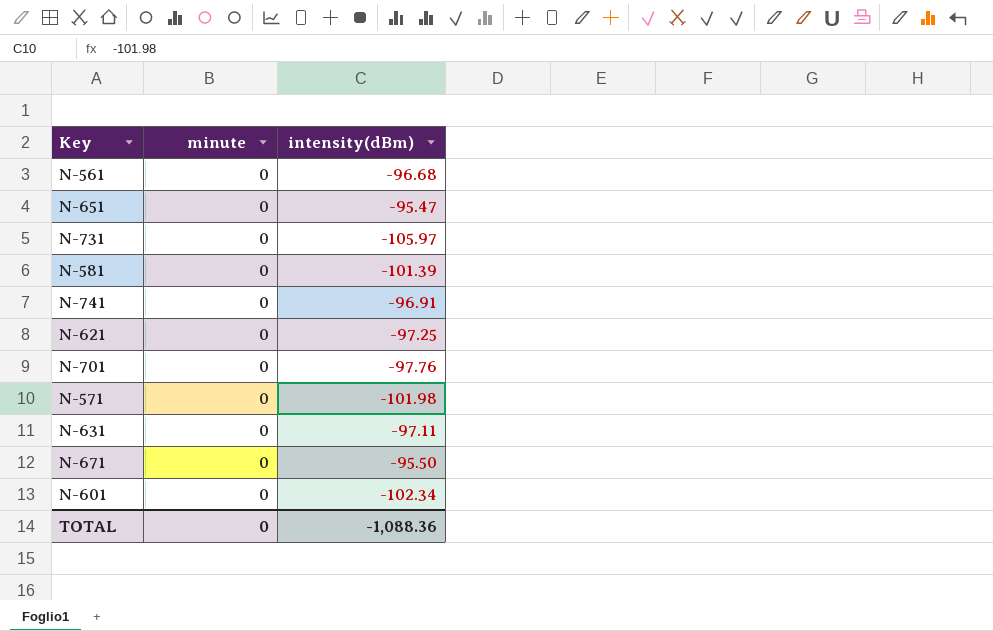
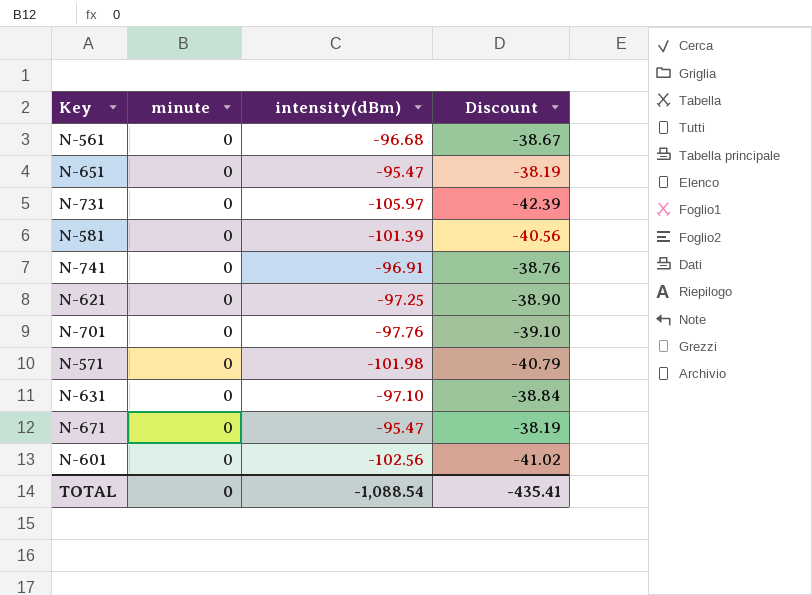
column Discount | formula: none -> [intensity(dBm)] * 0.4
N-631 | intensity(dBm): -97.11 -> -97.10
N-671 | intensity(dBm): -95.50 -> -95.47
N-601 | intensity(dBm): -102.34 -> -102.56
TOTAL | intensity(dBm): -1,088.36 -> -1,088.54

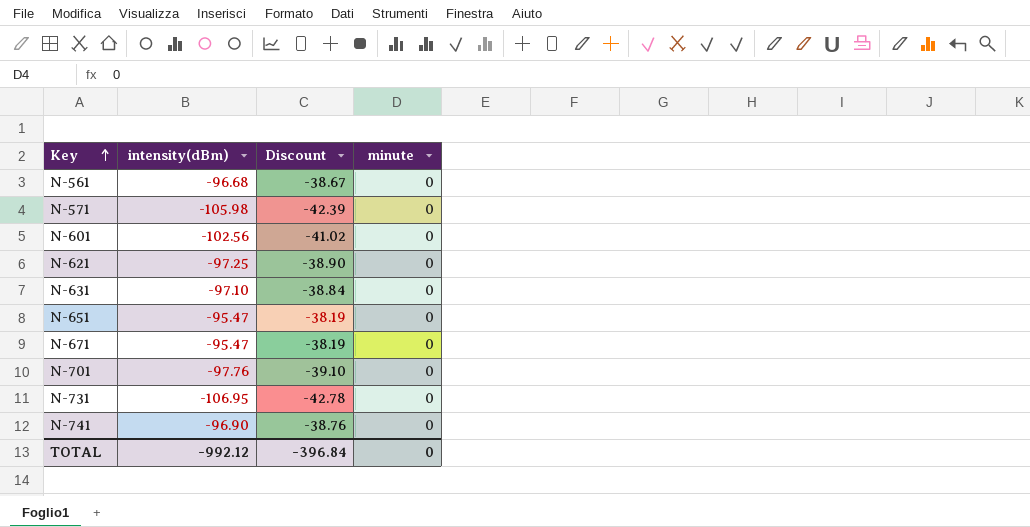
row order: none -> Key ascending
column minute | position: 2 -> 4
row N-581: 0 | -101.39 | -40.56 -> none
N-571 | intensity(dBm): -101.98 -> -105.98
N-571 | Discount: -40.79 -> -42.39
N-731 | intensity(dBm): -105.97 -> -106.95
N-731 | Discount: -42.39 -> -42.78
N-741 | intensity(dBm): -96.91 -> -96.90
TOTAL | intensity(dBm): -1,088.54 -> -992.12
TOTAL | Discount: -435.41 -> -396.84

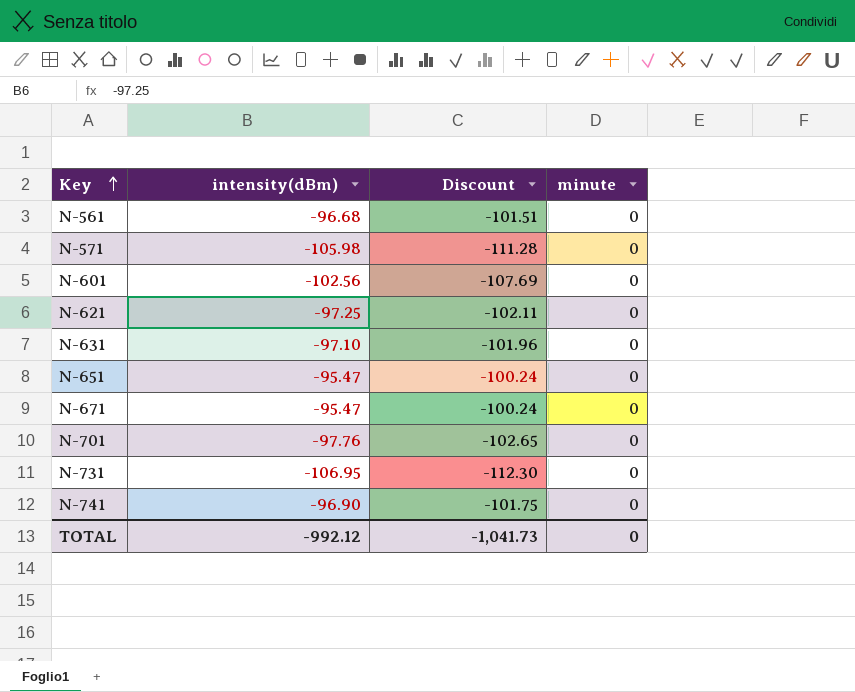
column Discount | formula: [intensity(dBm)] * 0.4 -> [intensity(dBm)] * 1.05
TOTAL | Discount: -396.84 -> -1,041.73

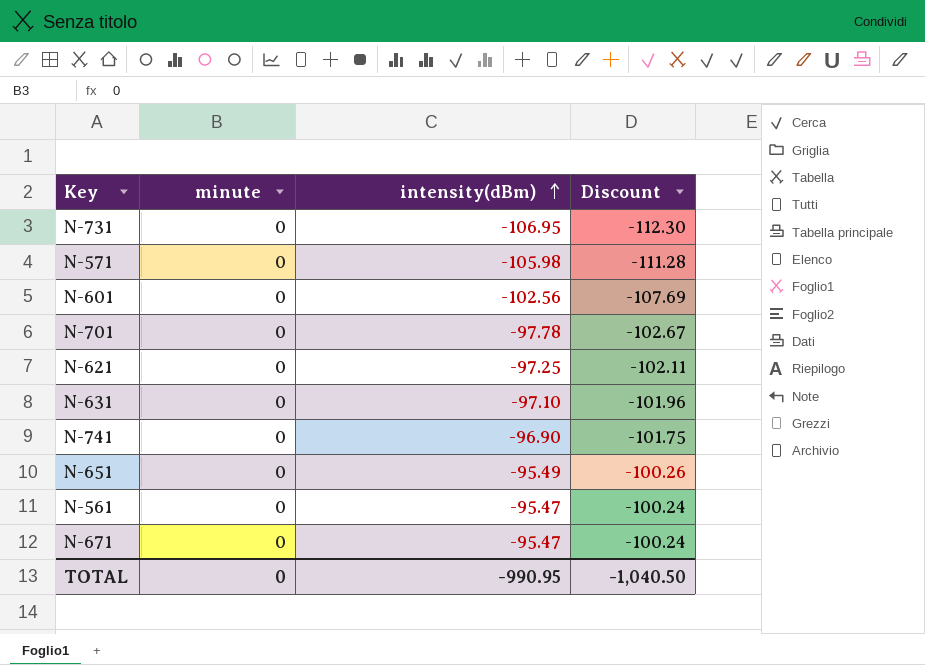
row order: Key ascending -> intensity(dBm) ascending
column minute | position: 4 -> 2
N-701 | intensity(dBm): -97.76 -> -97.78
N-701 | Discount: -102.65 -> -102.67
N-651 | intensity(dBm): -95.47 -> -95.49
N-651 | Discount: -100.24 -> -100.26
N-561 | intensity(dBm): -96.68 -> -95.47
N-561 | Discount: -101.51 -> -100.24
TOTAL | intensity(dBm): -992.12 -> -990.95
TOTAL | Discount: -1,041.73 -> -1,040.50

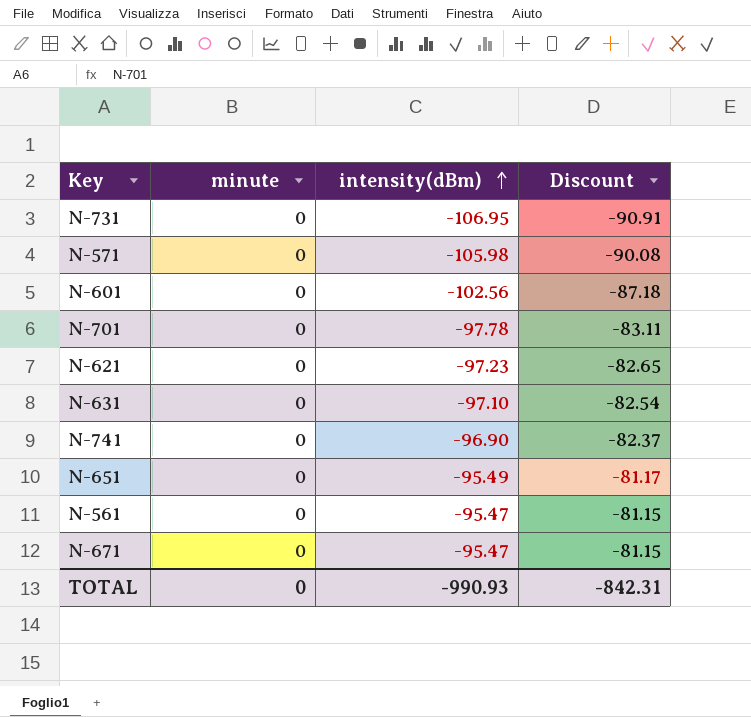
column Discount | formula: [intensity(dBm)] * 1.05 -> [intensity(dBm)] * 0.85
N-621 | intensity(dBm): -97.25 -> -97.23
TOTAL | intensity(dBm): -990.95 -> -990.93
TOTAL | Discount: -1,040.50 -> -842.31

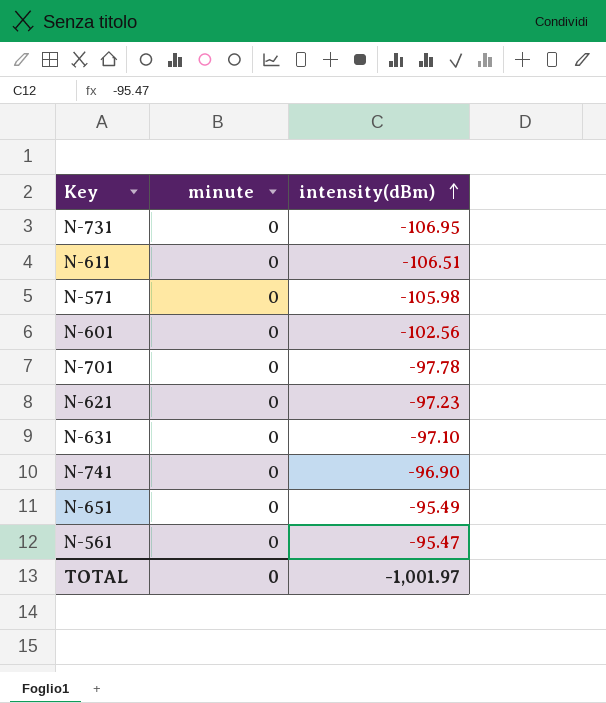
column Discount | formula: [intensity(dBm)] * 0.85 -> none
row N-671: 0 | -95.47 | -81.15 -> none
row N-611: none -> 0 | -106.51
TOTAL | intensity(dBm): -990.93 -> -1,001.97

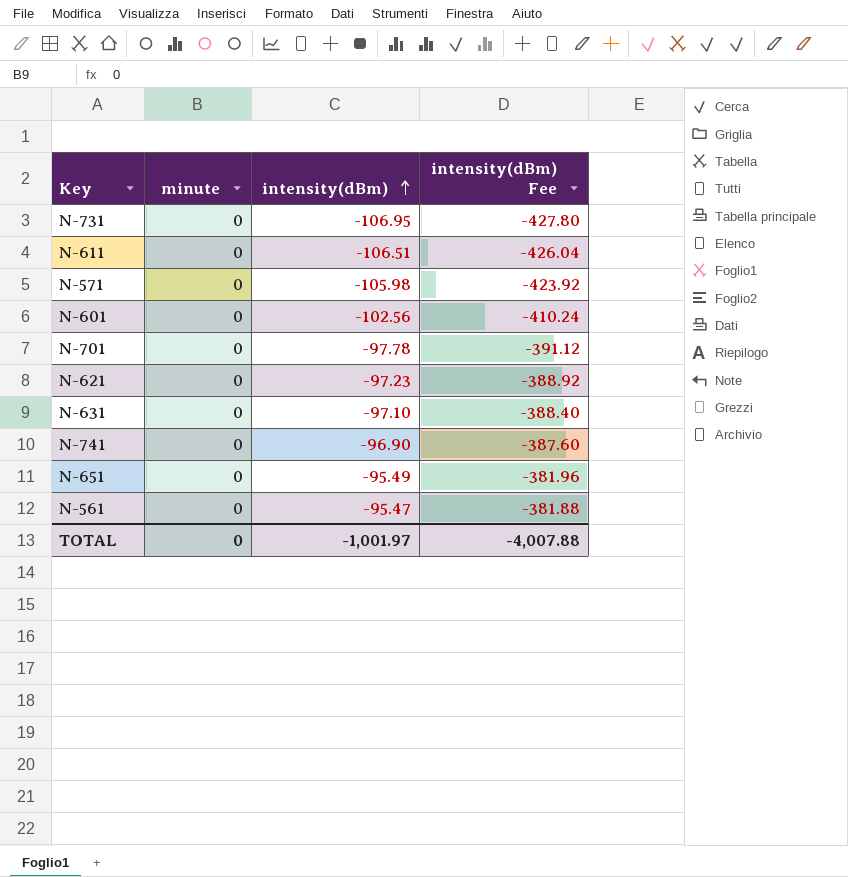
column intensity(dBm) Fee | formula: none -> [intensity(dBm)] * 4

